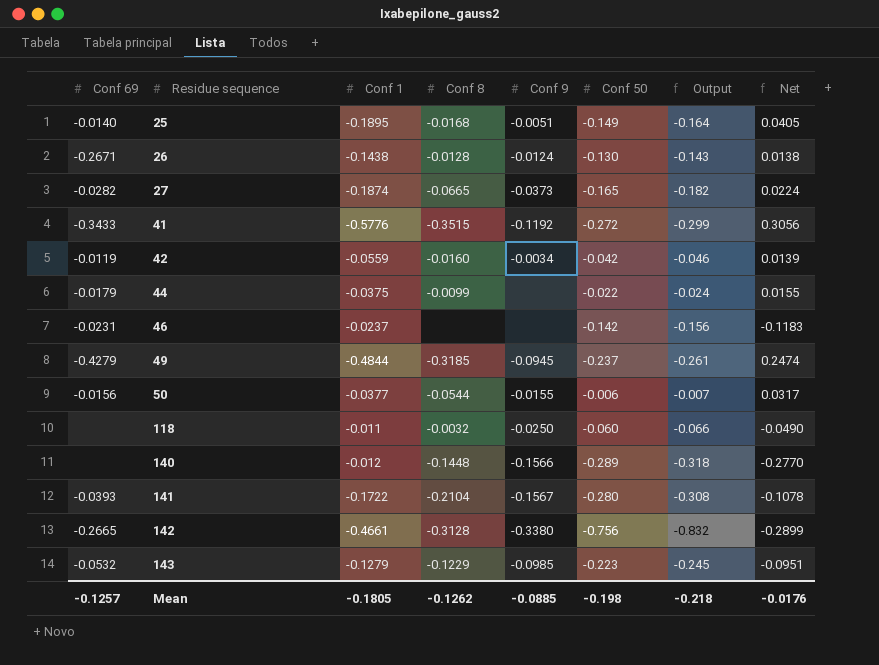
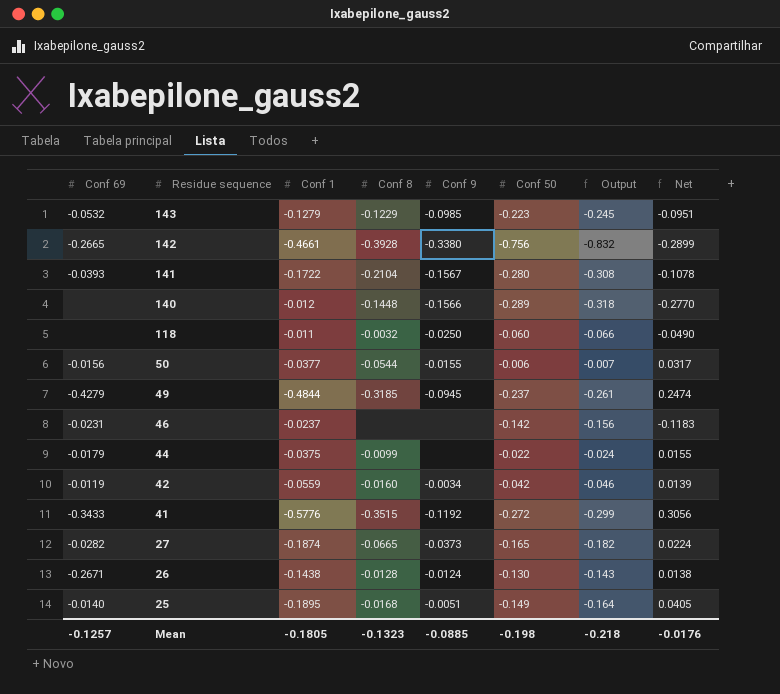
row order: Residue sequence ascending -> Residue sequence descending
142 | Conf 8: -0.3128 -> -0.3928
Mean | Conf 8: -0.1262 -> -0.1323

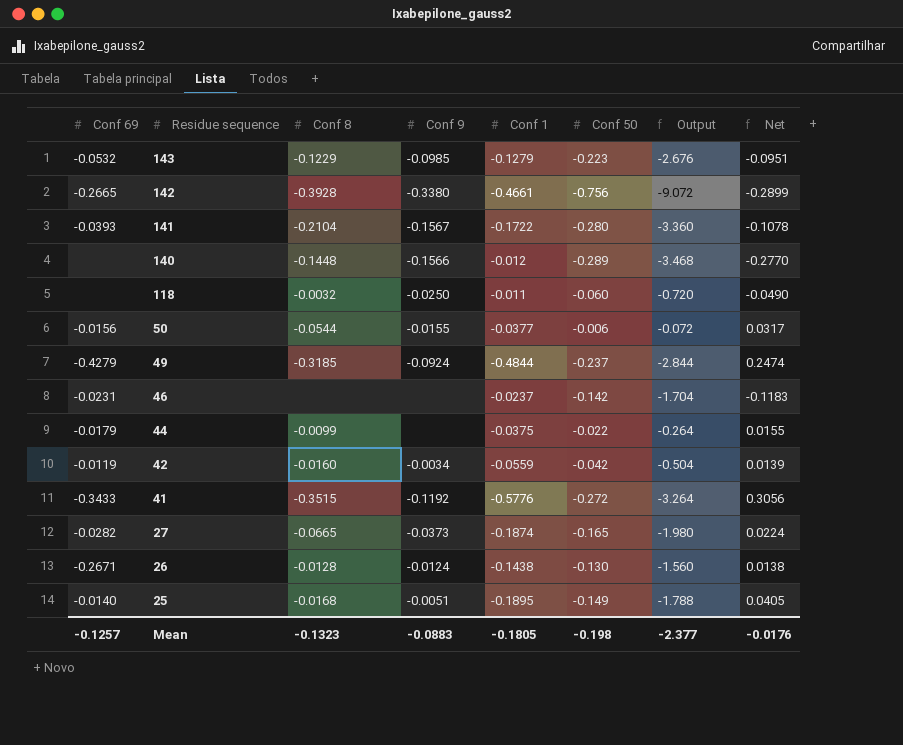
column Conf 1 | position: 3 -> 5
column Output | formula: [Conf 50] * 1.1 -> [Conf 50] * 12
49 | Conf 9: -0.0945 -> -0.0924
Mean | Conf 9: -0.0885 -> -0.0883
Mean | Output: -0.218 -> -2.377

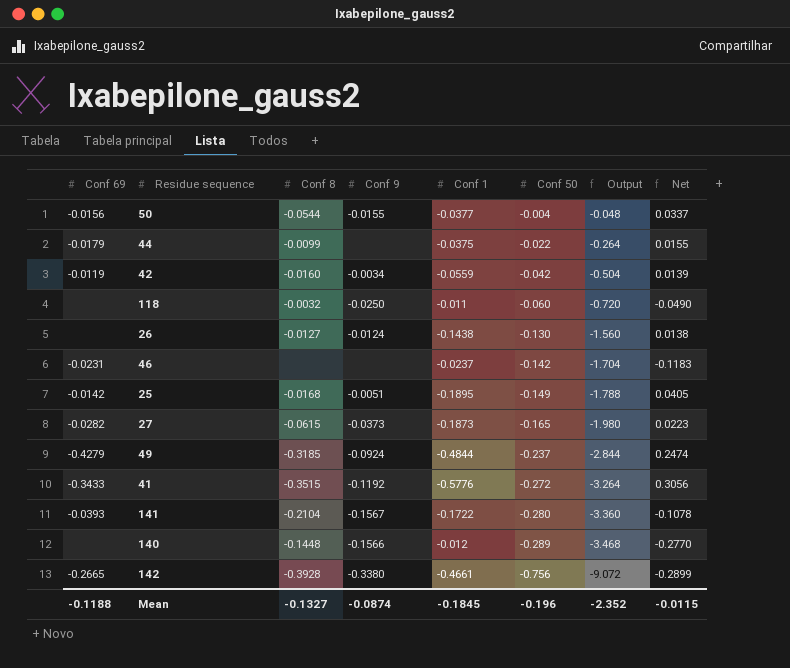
row order: Residue sequence descending -> Conf 50 descending
row 143: -0.0532 | -0.1229 | -0.0985 | -0.1279 | -0.223 | -2.676 | -0.0951 -> none
50 | Conf 50: -0.006 -> -0.004
50 | Output: -0.072 -> -0.048
50 | Net: 0.0317 -> 0.0337
26 | Conf 69: -0.2671 -> none
26 | Conf 8: -0.0128 -> -0.0127
25 | Conf 69: -0.0140 -> -0.0142
27 | Conf 8: -0.0665 -> -0.0615
27 | Conf 1: -0.1874 -> -0.1873
27 | Net: 0.0224 -> 0.0223
Mean | Conf 69: -0.1257 -> -0.1188
Mean | Conf 8: -0.1323 -> -0.1327
Mean | Conf 9: -0.0883 -> -0.0874
Mean | Conf 1: -0.1805 -> -0.1845
Mean | Conf 50: -0.198 -> -0.196
Mean | Output: -2.377 -> -2.352
Mean | Net: -0.0176 -> -0.0115

